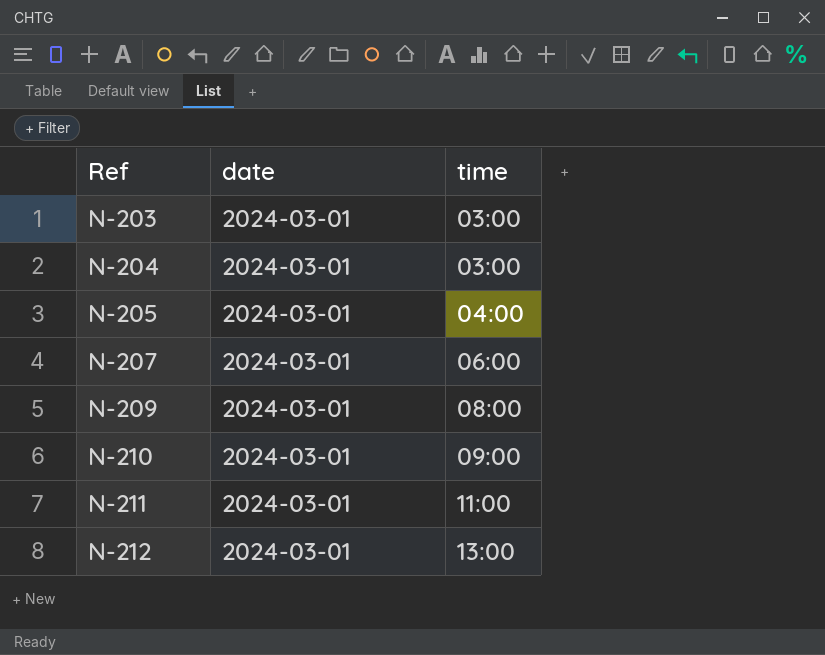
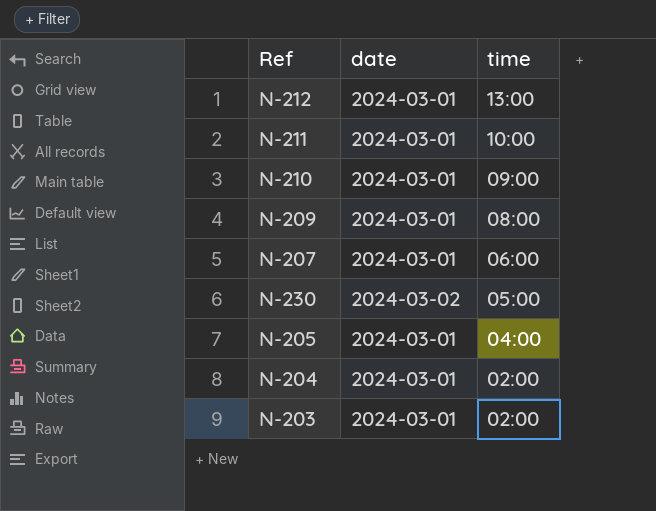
row order: Ref ascending -> time descending
N-211 | time: 11:00 -> 10:00
row N-230: none -> 2024-03-02 | 05:00
N-204 | time: 03:00 -> 02:00
N-203 | time: 03:00 -> 02:00

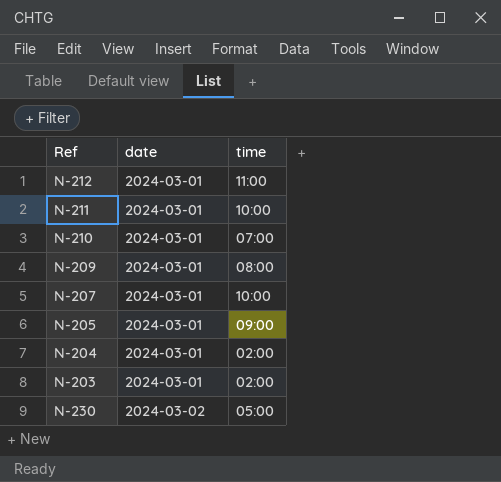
row order: time descending -> date ascending
N-212 | time: 13:00 -> 11:00
N-210 | time: 09:00 -> 07:00
N-207 | time: 06:00 -> 10:00
N-205 | time: 04:00 -> 09:00

